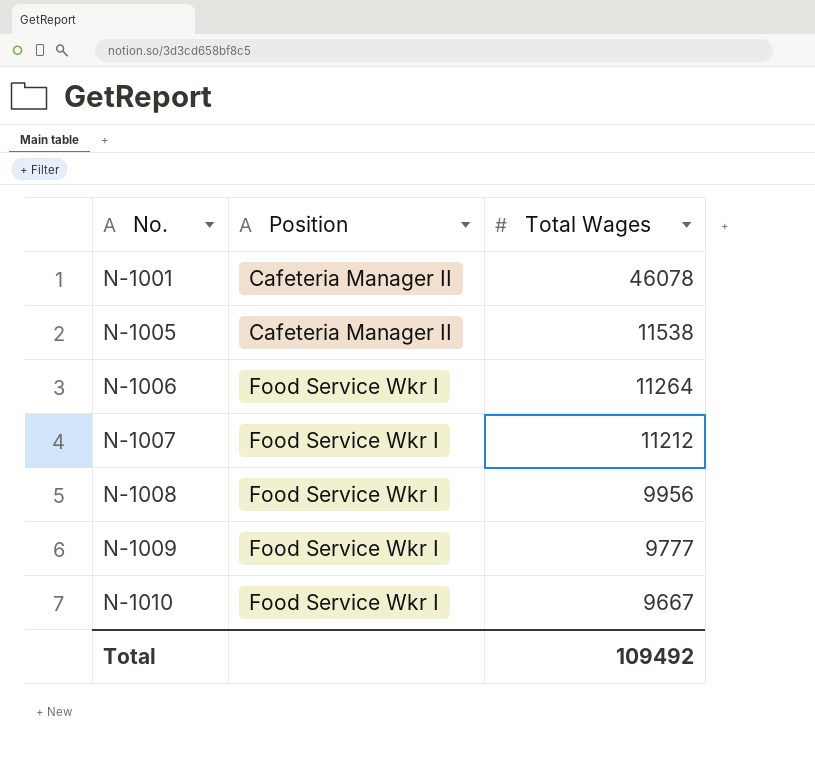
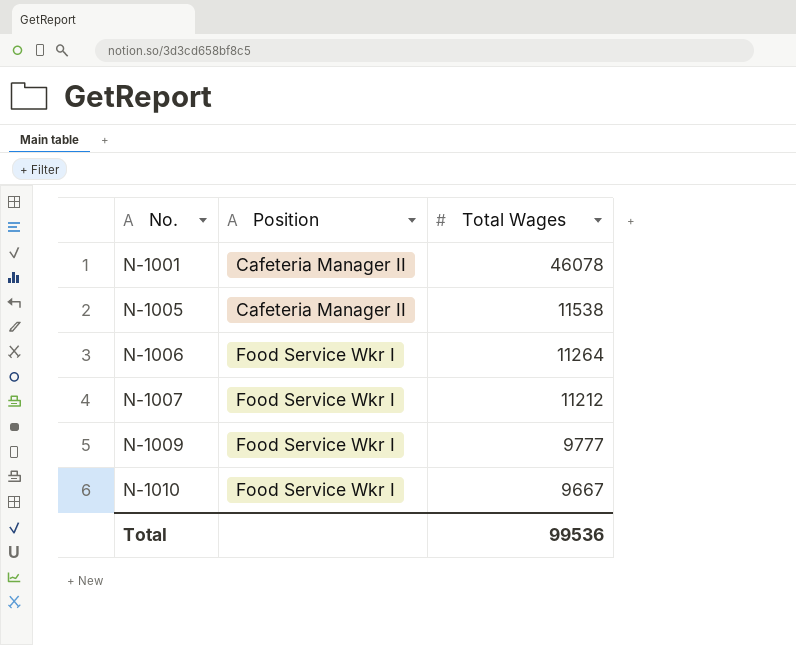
row N-1008: Food Service Wkr I | 9956 -> none
Total | Total Wages: 109492 -> 99536

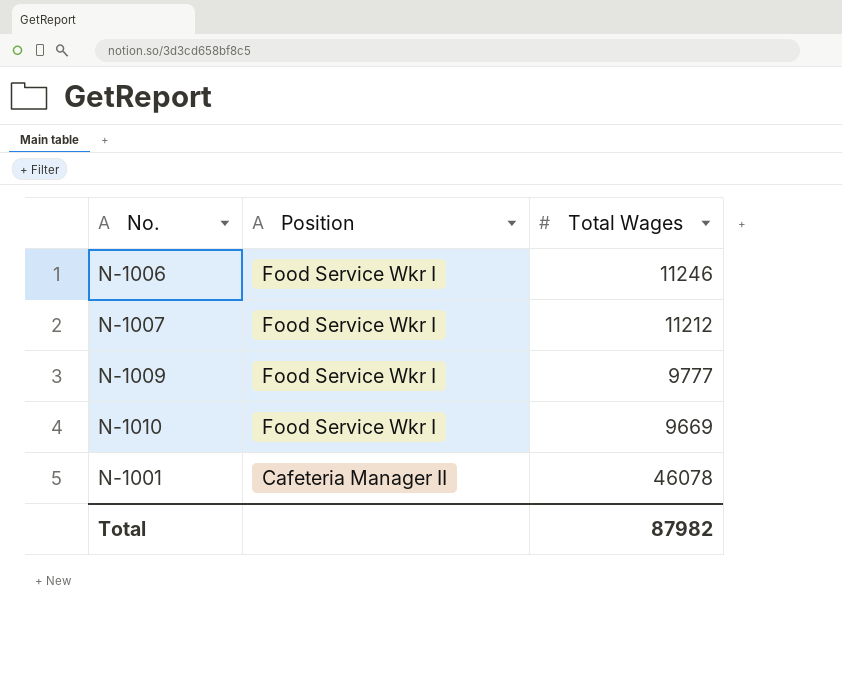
row order: No. ascending -> Position descending
row N-1005: Cafeteria Manager II | 11538 -> none
N-1006 | Total Wages: 11264 -> 11246
N-1010 | Total Wages: 9667 -> 9669
Total | Total Wages: 99536 -> 87982

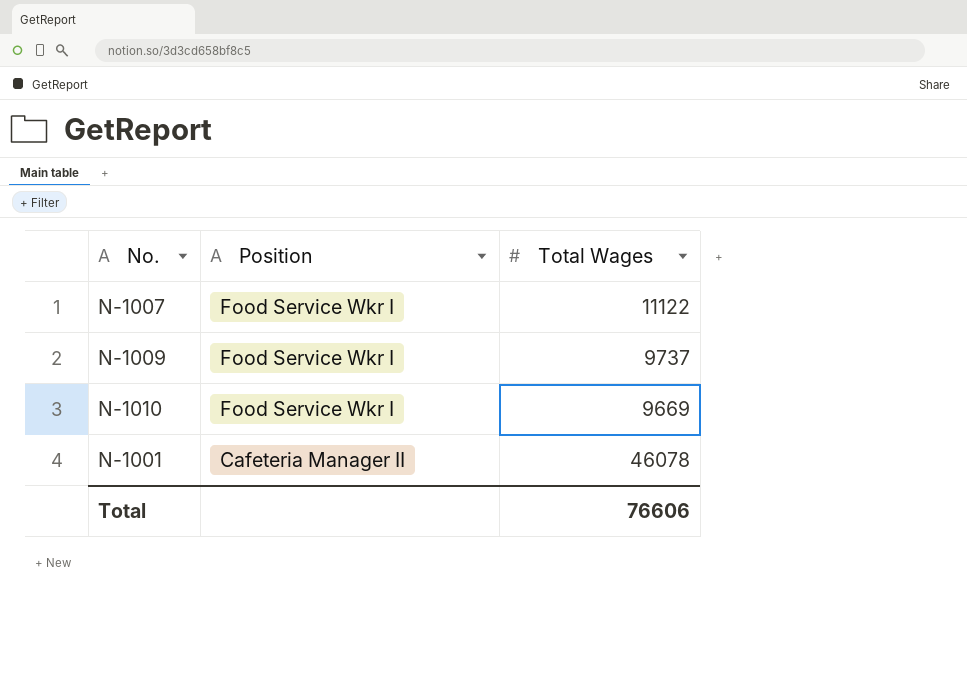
row N-1006: Food Service Wkr I | 11246 -> none
N-1007 | Total Wages: 11212 -> 11122
N-1009 | Total Wages: 9777 -> 9737
Total | Total Wages: 87982 -> 76606

